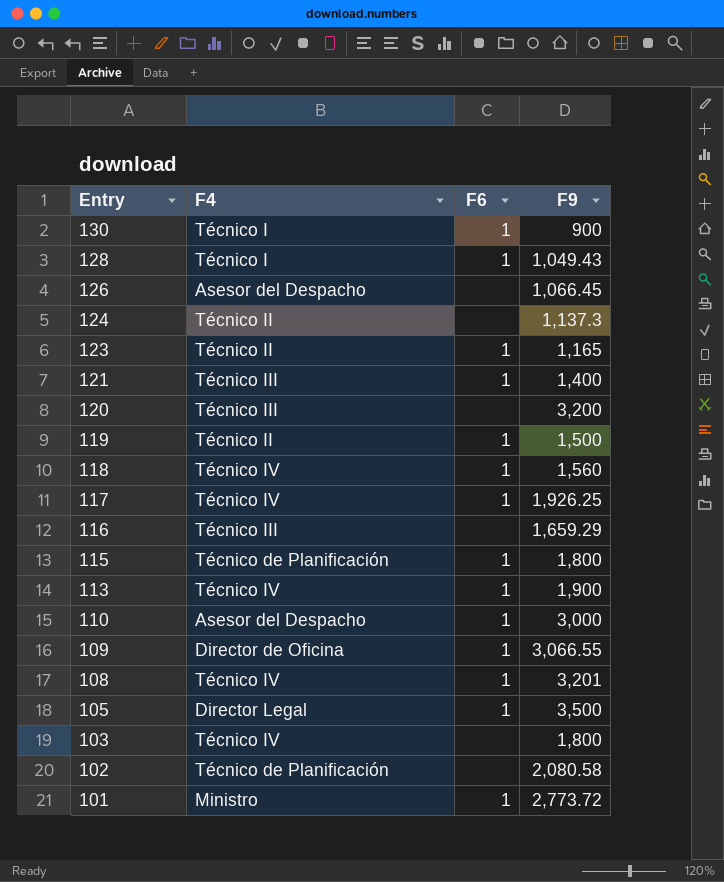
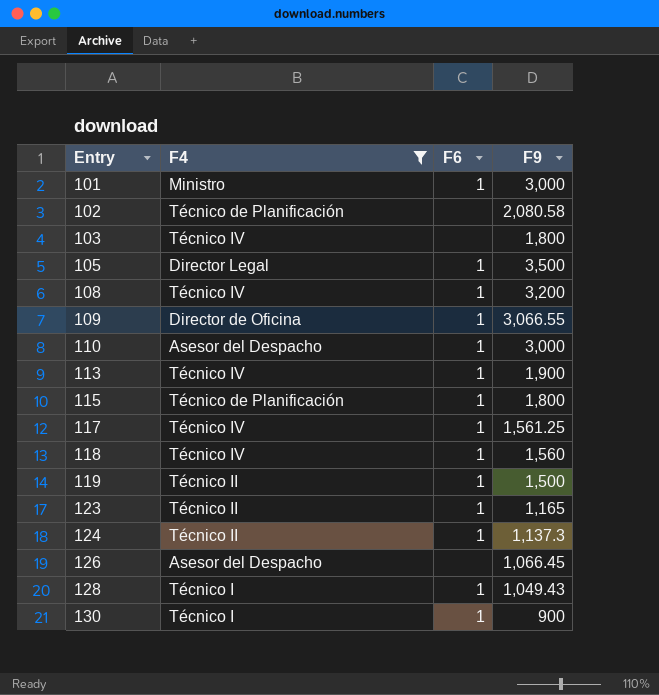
filter: none -> F4 != Técnico III
row order: Entry descending -> Entry ascending
101 | F9: 2,773.72 -> 3,000
108 | F9: 3,201 -> 3,200
117 | F9: 1,926.25 -> 1,561.25
124 | F6: none -> 1

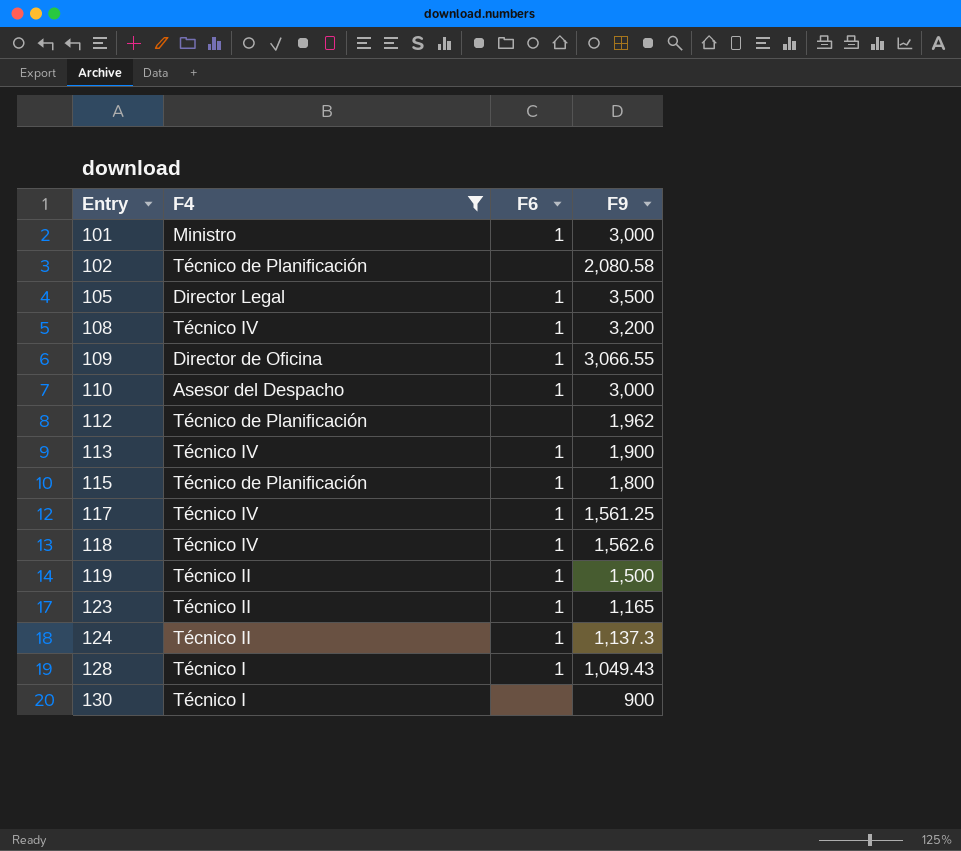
row 103: Técnico IV | none | 1,800 -> none
row 126: Asesor del Despacho | none | 1,066.45 -> none
row 112: none -> Técnico de Planificación | none | 1,962
118 | F9: 1,560 -> 1,562.6
130 | F6: 1 -> none

